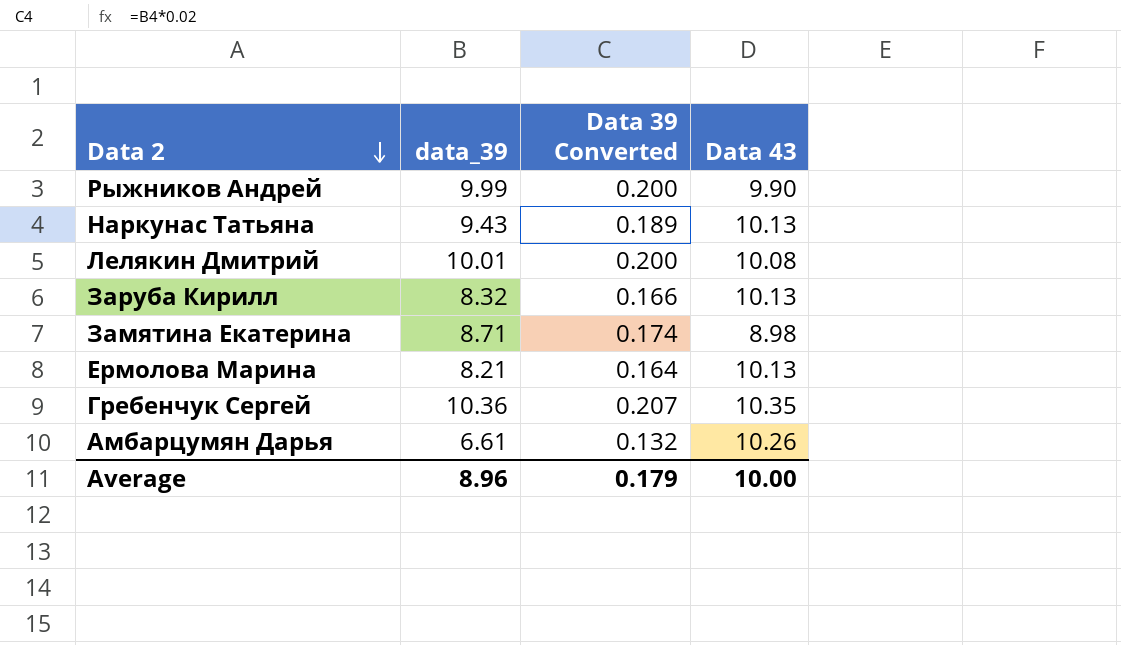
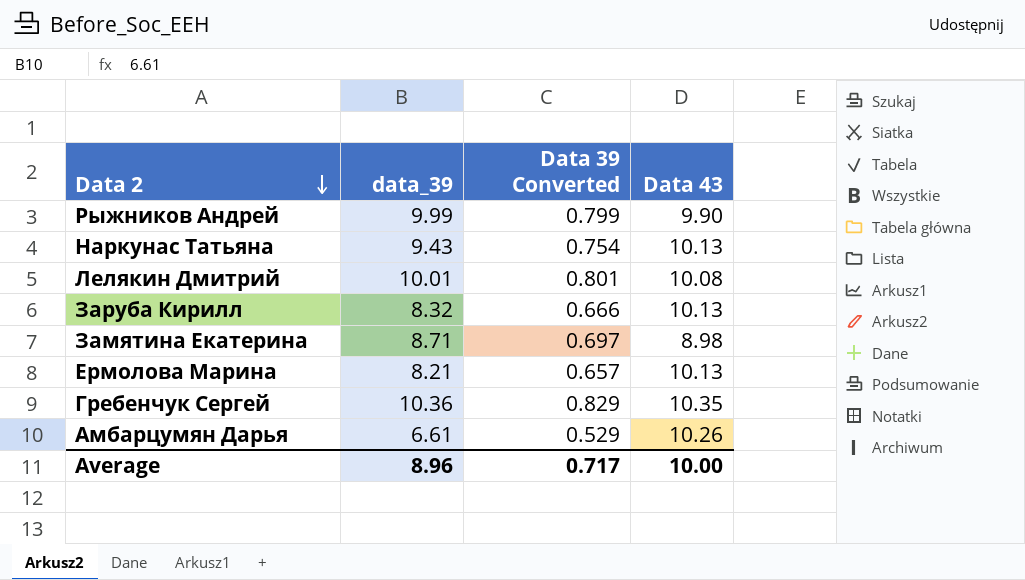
column Data 39 Converted | formula: [data_39] * 0.02 -> [data_39] * 0.08
Average | Data 39 Converted: 0.179 -> 0.717

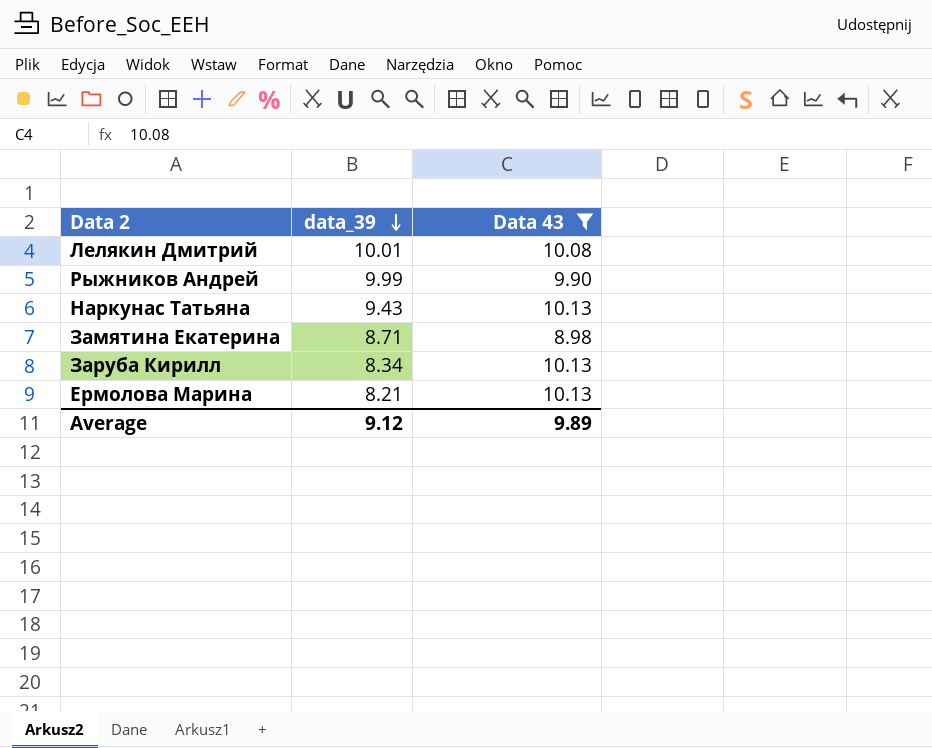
filter: none -> Data 43 <= 10.13
row order: Data 2 descending -> data_39 descending
column Data 39 Converted | formula: [data_39] * 0.08 -> none
Заруба Кирилл | data_39: 8.32 -> 8.34
Average | data_39: 8.96 -> 9.12
Average | Data 43: 10.00 -> 9.89

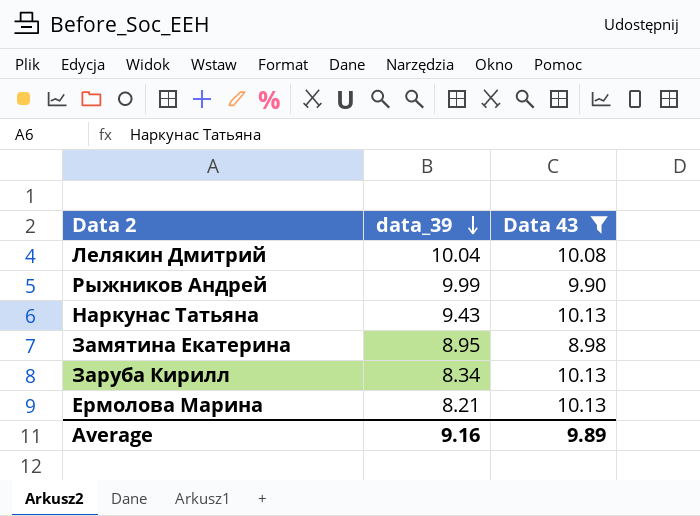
Лелякин Дмитрий | data_39: 10.01 -> 10.04
Замятина Екатерина | data_39: 8.71 -> 8.95
Average | data_39: 9.12 -> 9.16

